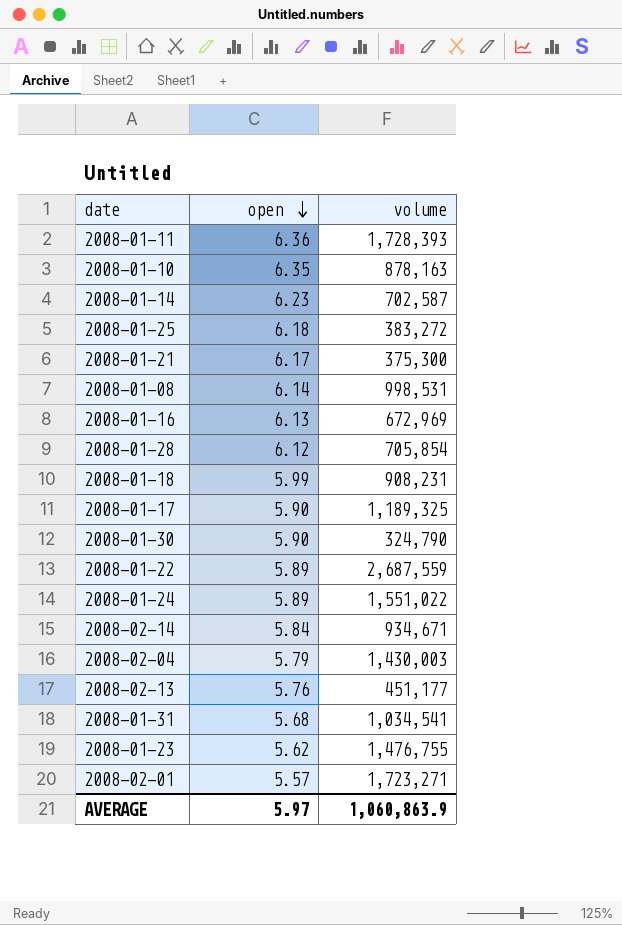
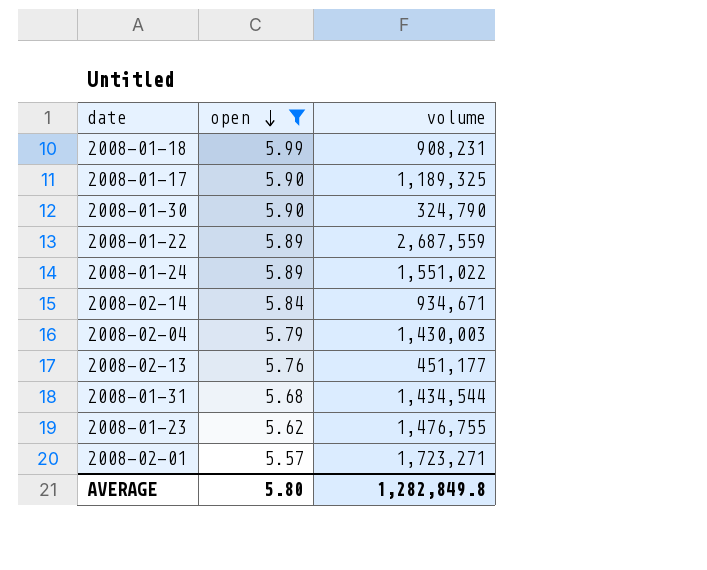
filter: none -> open <= 5.99
2008-01-31 | volume: 1,034,541 -> 1,434,544
AVERAGE | open: 5.97 -> 5.80
AVERAGE | volume: 1,060,863.9 -> 1,282,849.8

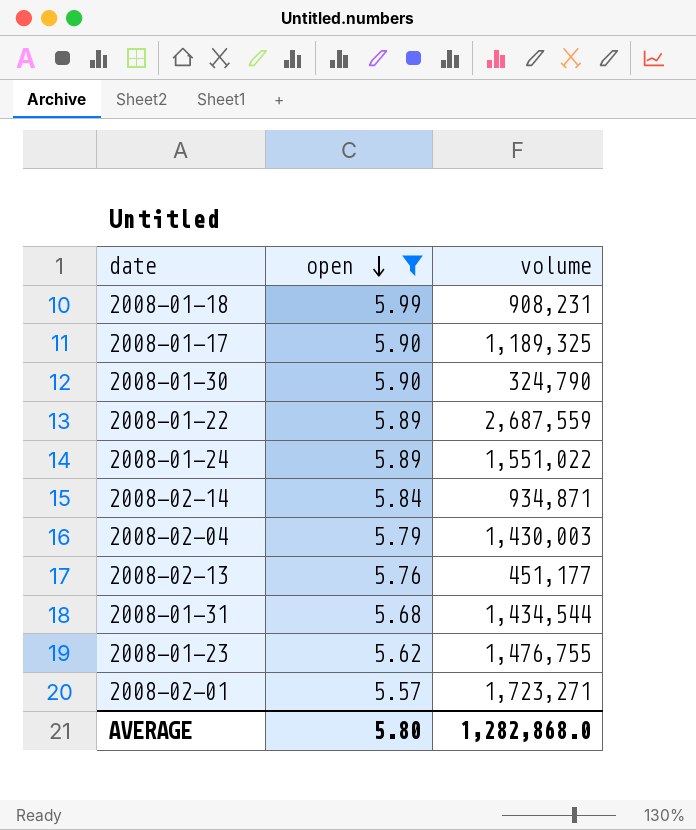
2008-02-14 | volume: 934,671 -> 934,871
AVERAGE | volume: 1,282,849.8 -> 1,282,868.0

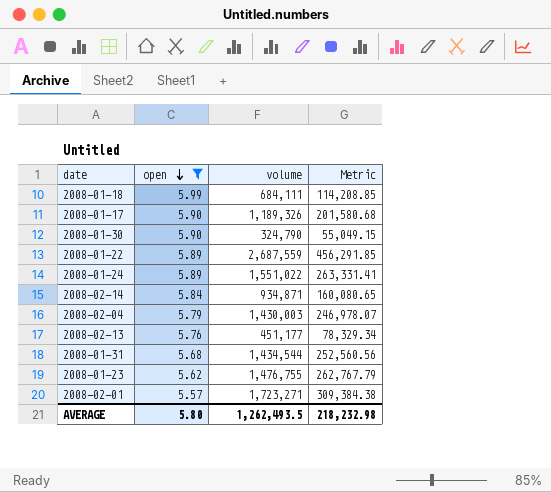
column Metric | formula: none -> [volume] / [open]
2008-01-18 | volume: 908,231 -> 684,111
2008-01-17 | volume: 1,189,325 -> 1,189,326
AVERAGE | volume: 1,282,868.0 -> 1,262,493.5

